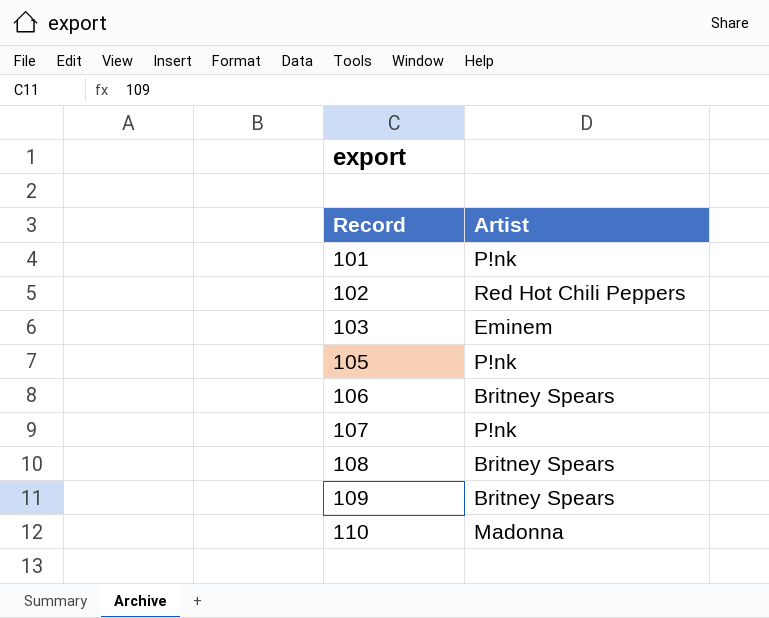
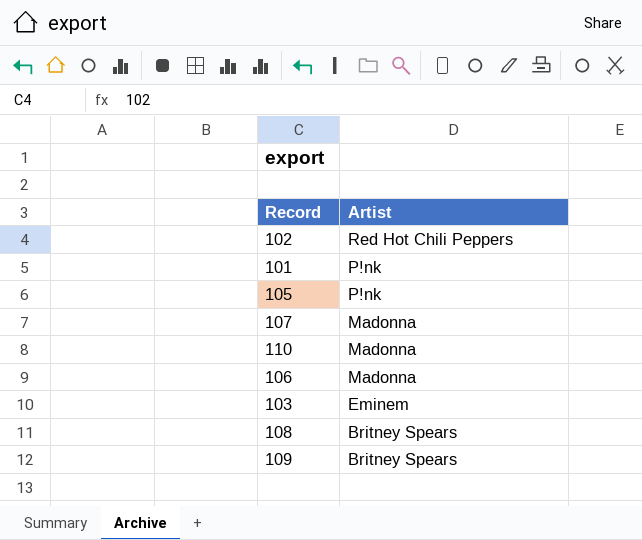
row order: Record ascending -> Artist descending
107 | Artist: P!nk -> Madonna
106 | Artist: Britney Spears -> Madonna

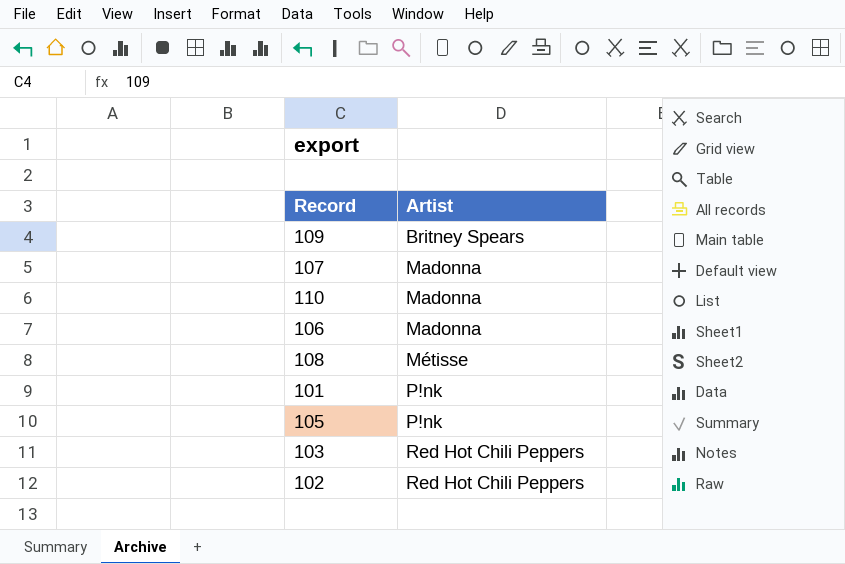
row order: Artist descending -> Artist ascending
108 | Artist: Britney Spears -> Métisse
103 | Artist: Eminem -> Red Hot Chili Peppers

